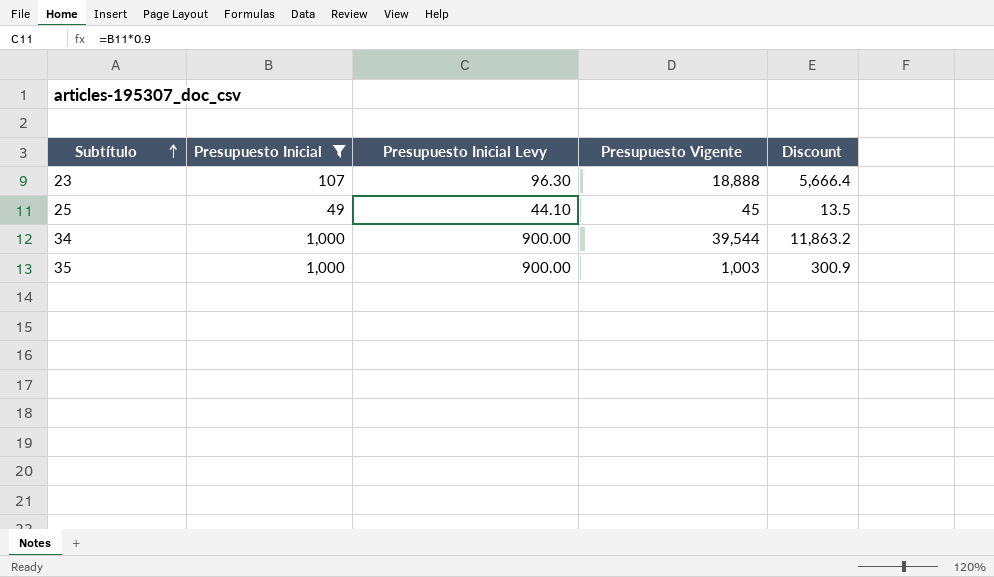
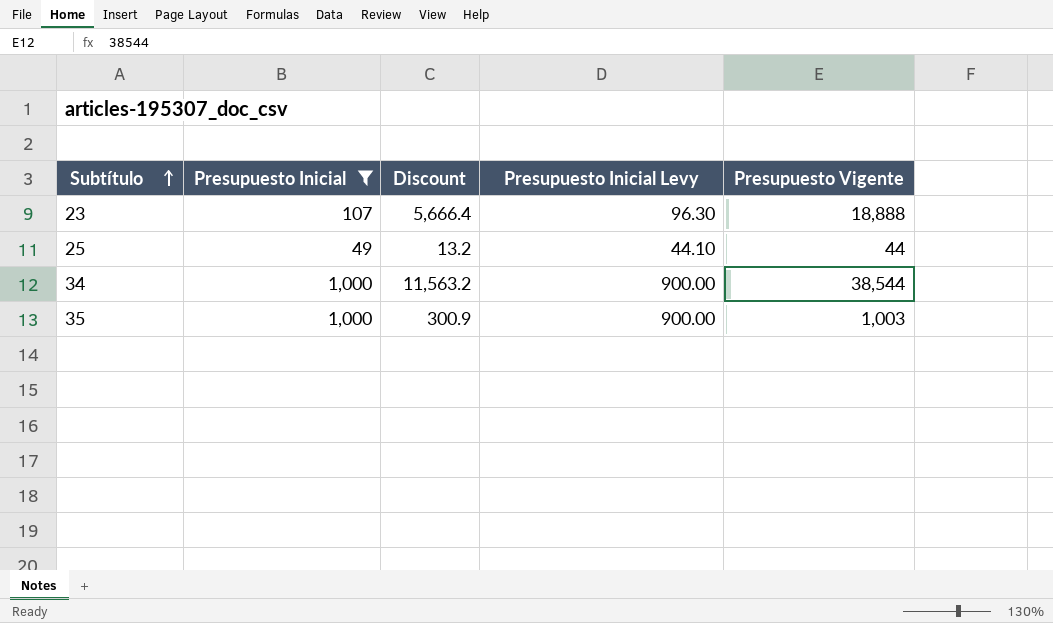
column Discount | position: 5 -> 3
25 | Discount: 13.5 -> 13.2
25 | Presupuesto Vigente: 45 -> 44
34 | Discount: 11,863.2 -> 11,563.2
34 | Presupuesto Vigente: 39,544 -> 38,544

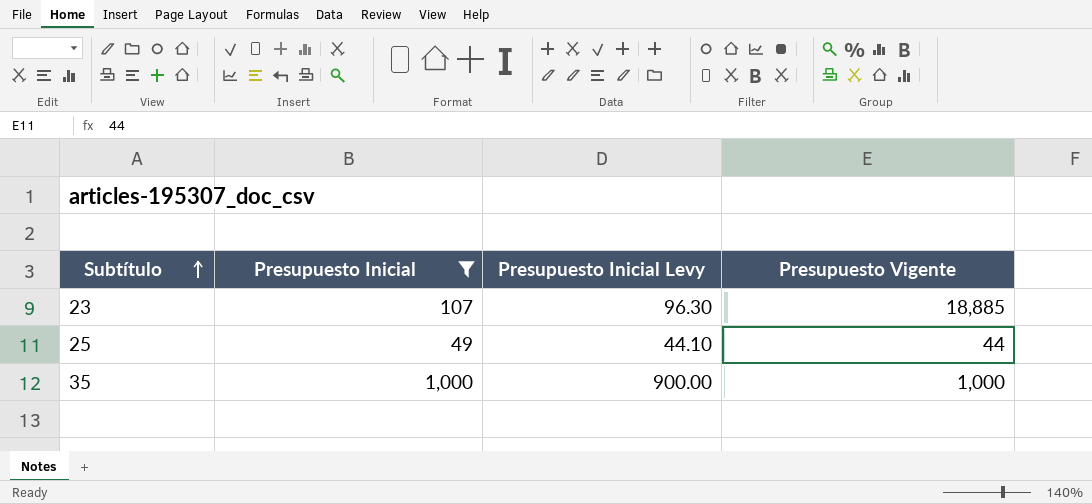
column Discount | formula: [Presupuesto Vigente] * 0.3 -> none
row 34: 1,000 | 11,563.2 | 900.00 | 38,544 -> none
23 | Presupuesto Vigente: 18,888 -> 18,885
35 | Presupuesto Vigente: 1,003 -> 1,000

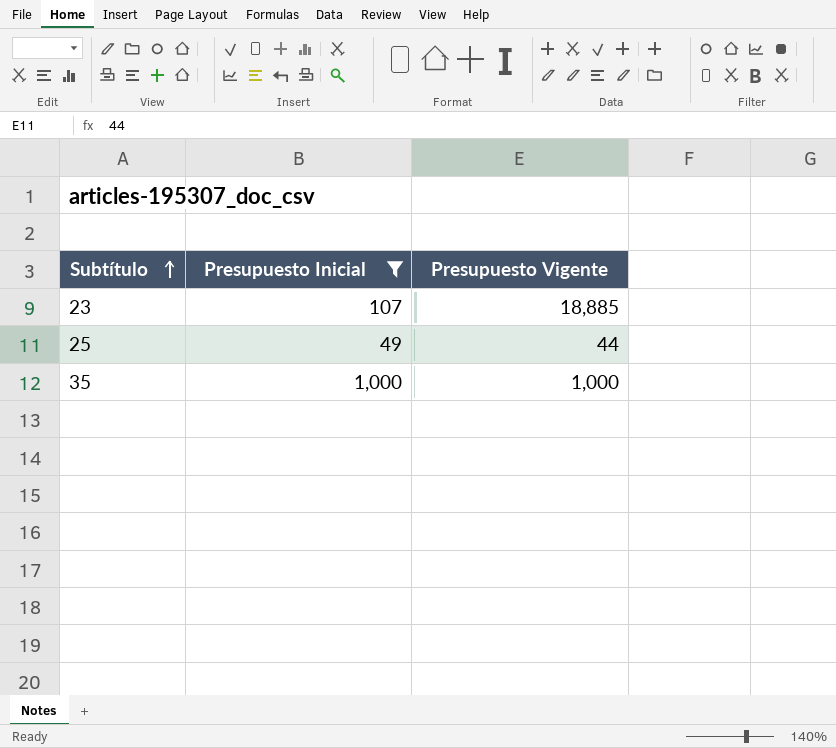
column Presupuesto Inicial Levy | formula: [Presupuesto Inicial] * 0.9 -> none

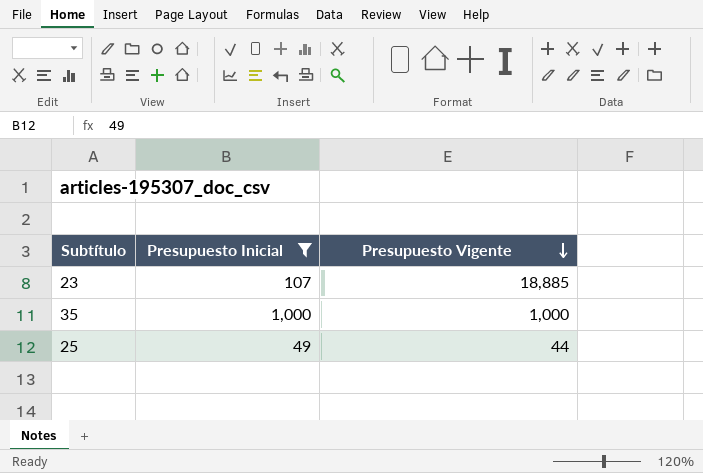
row order: Subtítulo ascending -> Presupuesto Vigente descending

